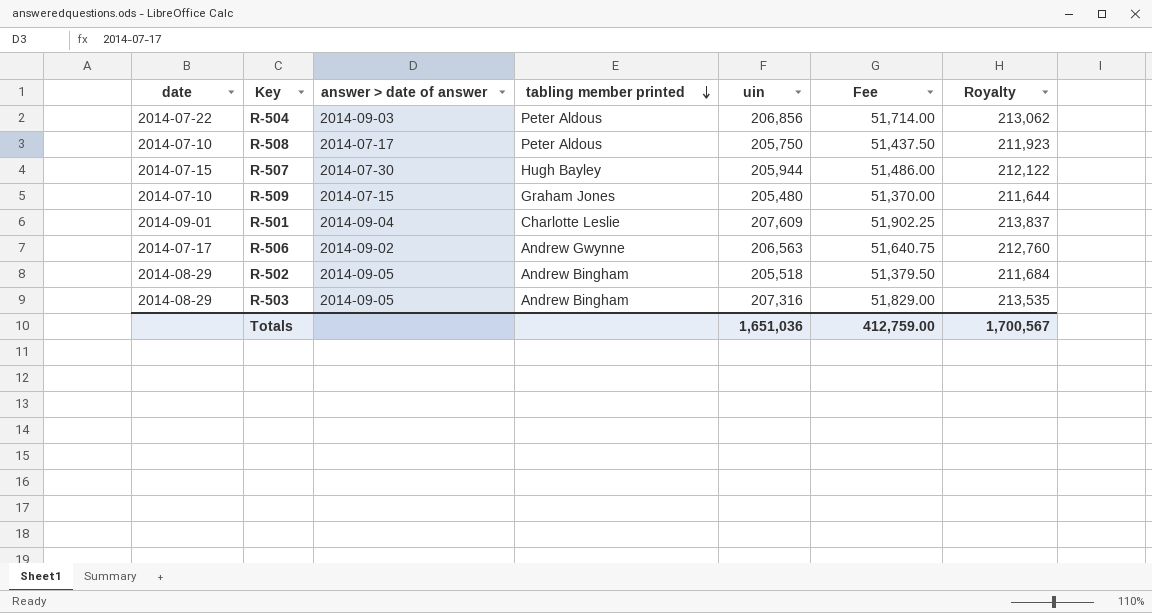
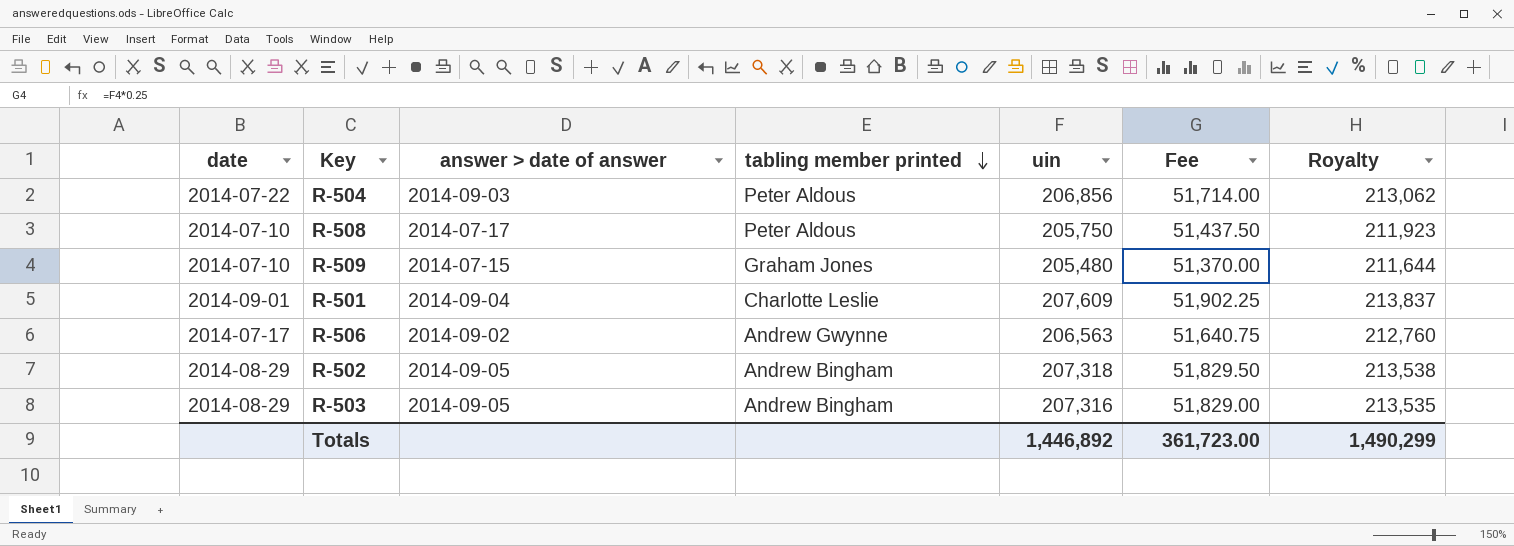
row R-507: 2014-07-15 | 2014-07-30 | Hugh Bayley | 205,944 | 51,486.00 | 212,122 -> none
R-502 | uin: 205,518 -> 207,318
R-502 | Fee: 51,379.50 -> 51,829.50
R-502 | Royalty: 211,684 -> 213,538
Totals | uin: 1,651,036 -> 1,446,892
Totals | Fee: 412,759.00 -> 361,723.00
Totals | Royalty: 1,700,567 -> 1,490,299

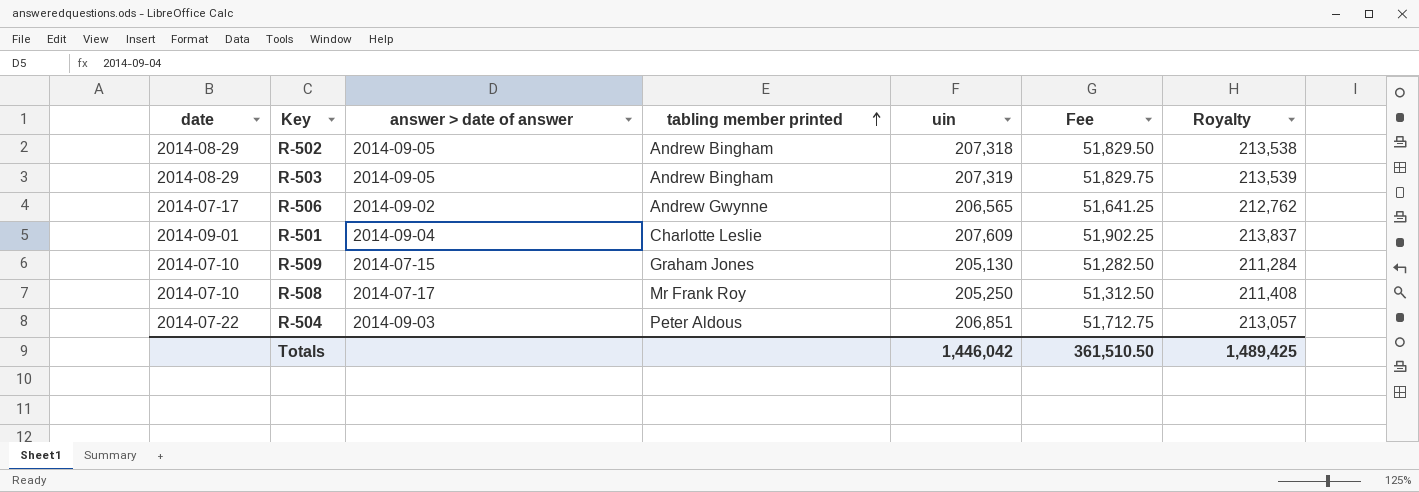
row order: tabling member printed descending -> tabling member printed ascending
R-503 | uin: 207,316 -> 207,319
R-503 | Fee: 51,829.00 -> 51,829.75
R-503 | Royalty: 213,535 -> 213,539
R-506 | uin: 206,563 -> 206,565
R-506 | Fee: 51,640.75 -> 51,641.25
R-506 | Royalty: 212,760 -> 212,762
R-509 | uin: 205,480 -> 205,130
R-509 | Fee: 51,370.00 -> 51,282.50
R-509 | Royalty: 211,644 -> 211,284
R-508 | tabling member printed: Peter Aldous -> Mr Frank Roy
R-508 | uin: 205,750 -> 205,250
R-508 | Fee: 51,437.50 -> 51,312.50
R-508 | Royalty: 211,923 -> 211,408
R-504 | uin: 206,856 -> 206,851
R-504 | Fee: 51,714.00 -> 51,712.75
R-504 | Royalty: 213,062 -> 213,057
Totals | uin: 1,446,892 -> 1,446,042
Totals | Fee: 361,723.00 -> 361,510.50
Totals | Royalty: 1,490,299 -> 1,489,425

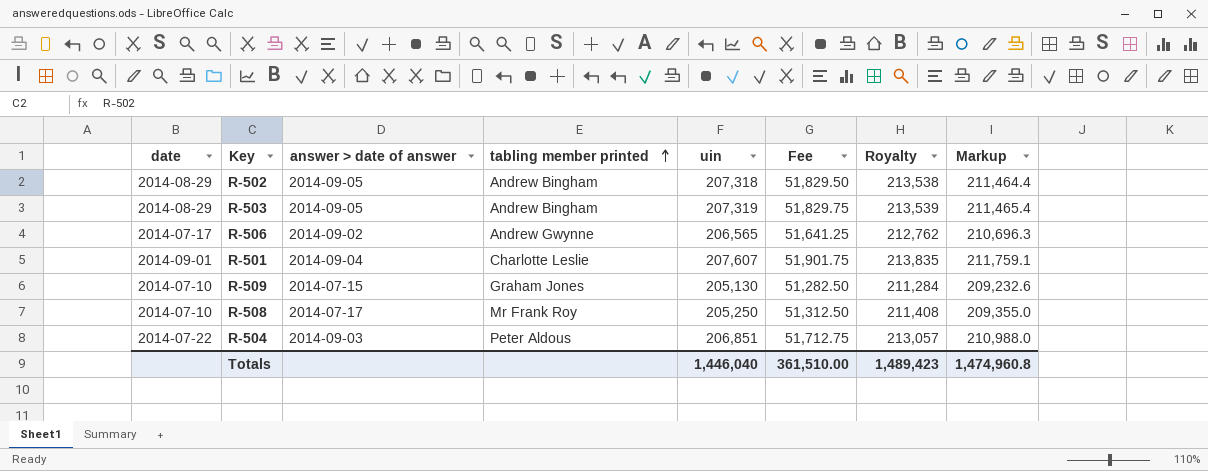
column Markup | formula: none -> [uin] * 1.02
R-501 | uin: 207,609 -> 207,607
R-501 | Fee: 51,902.25 -> 51,901.75
R-501 | Royalty: 213,837 -> 213,835
Totals | uin: 1,446,042 -> 1,446,040
Totals | Fee: 361,510.50 -> 361,510.00
Totals | Royalty: 1,489,425 -> 1,489,423

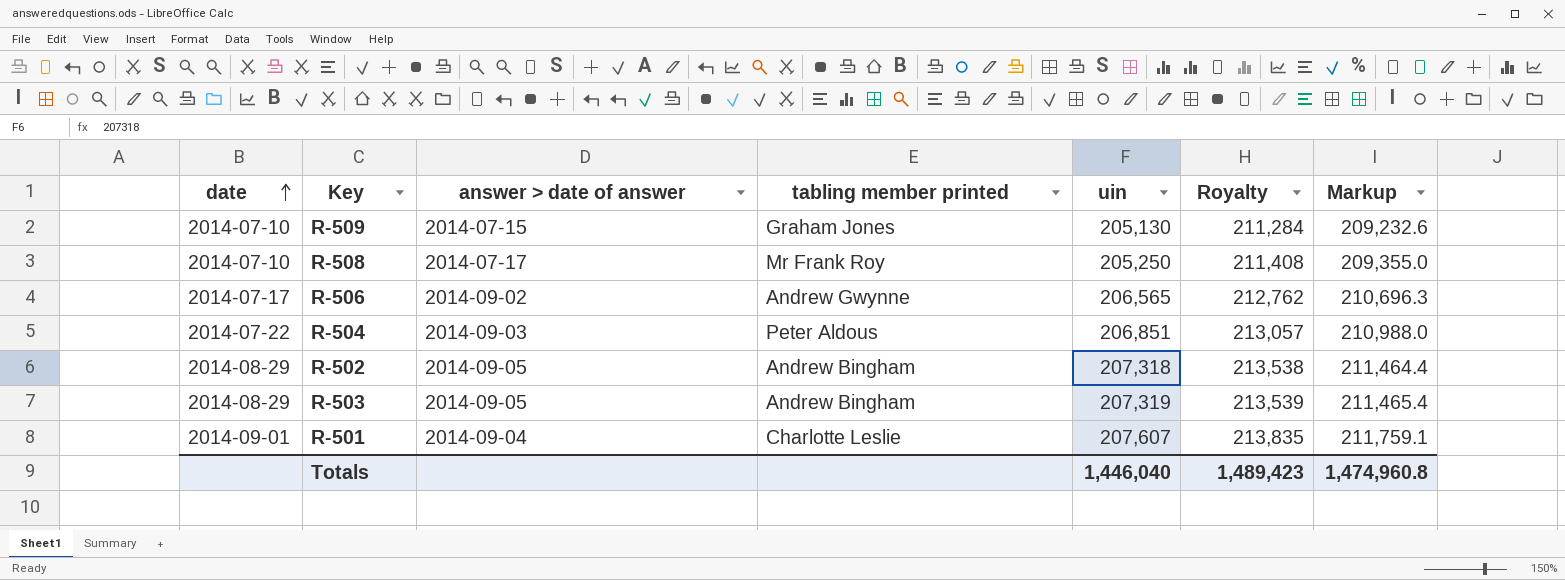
row order: tabling member printed ascending -> date ascending
column Fee | formula: [uin] * 0.25 -> none

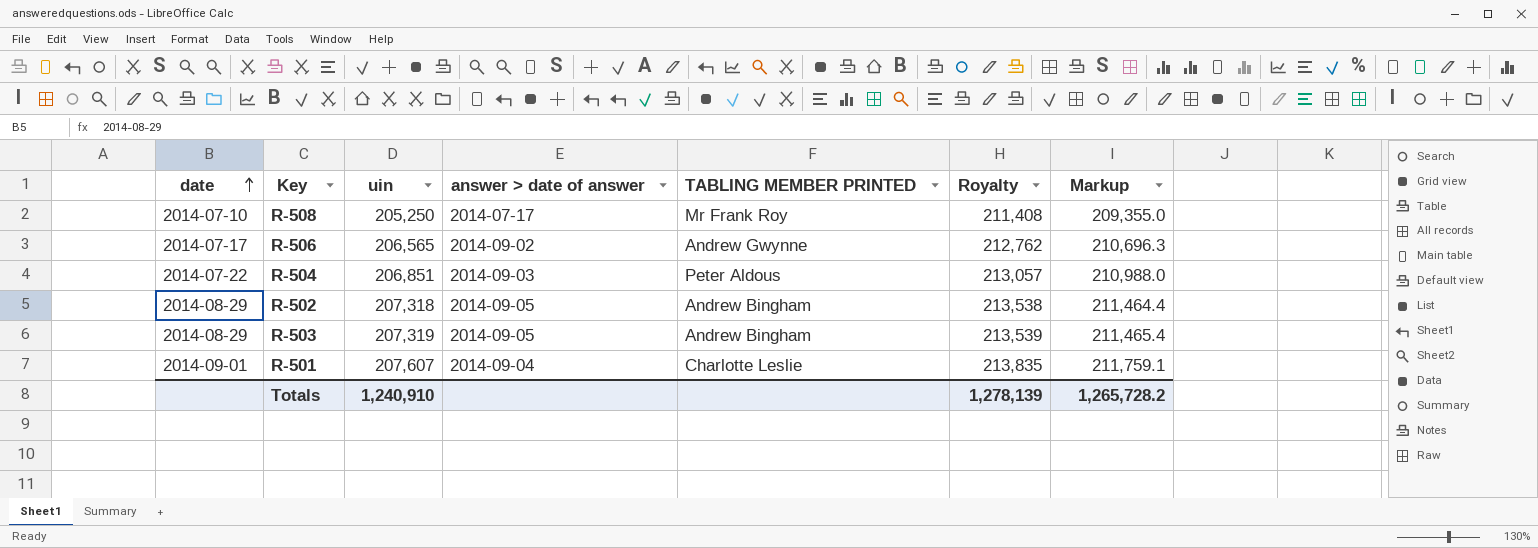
column uin | position: 5 -> 3
column name: tabling member printed -> TABLING MEMBER PRINTED
row R-509: 2014-07-10 | 2014-07-15 | Graham Jones | 205,130 | 211,284 | 209,232.6 -> none
Totals | uin: 1,446,040 -> 1,240,910
Totals | Royalty: 1,489,423 -> 1,278,139
Totals | Markup: 1,474,960.8 -> 1,265,728.2

